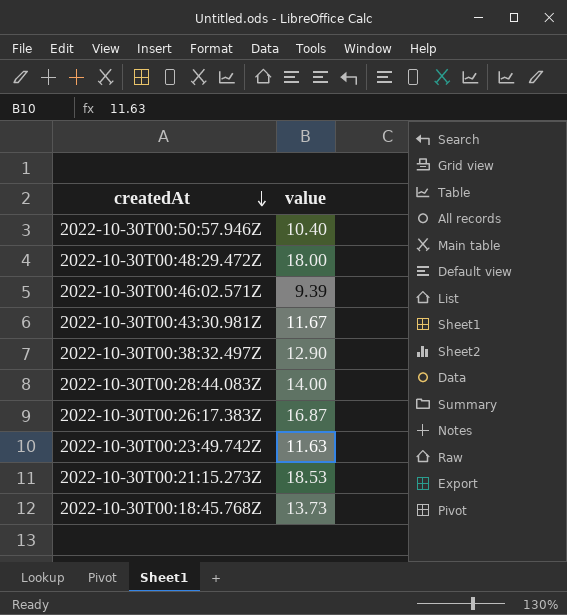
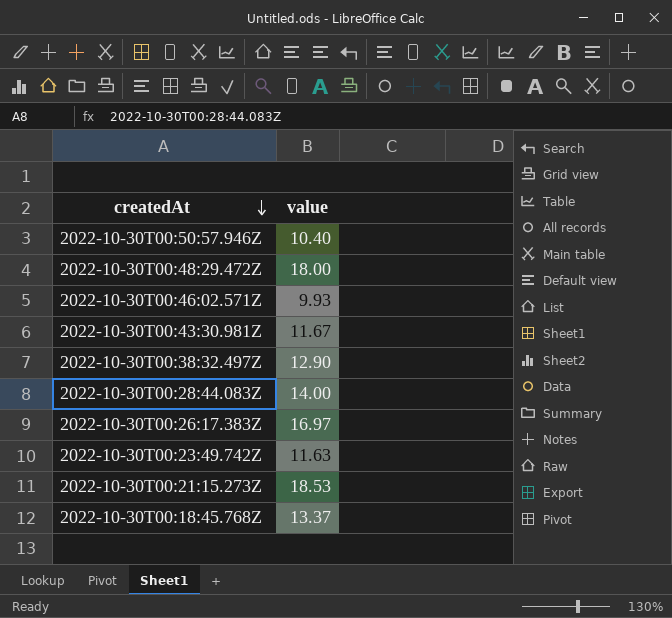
2022-10-30T00:46:02.571Z | value: 9.39 -> 9.93
2022-10-30T00:26:17.383Z | value: 16.87 -> 16.97
2022-10-30T00:18:45.768Z | value: 13.73 -> 13.37

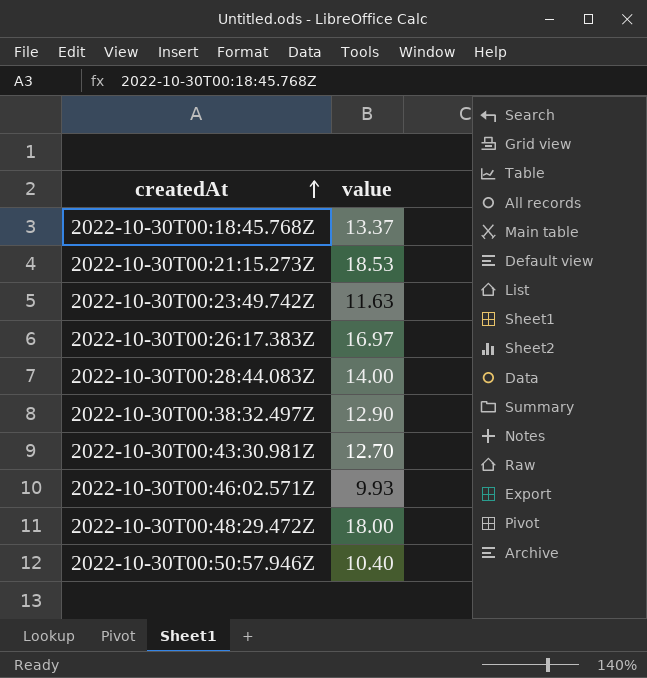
row order: createdAt descending -> createdAt ascending
2022-10-30T00:43:30.981Z | value: 11.67 -> 12.70

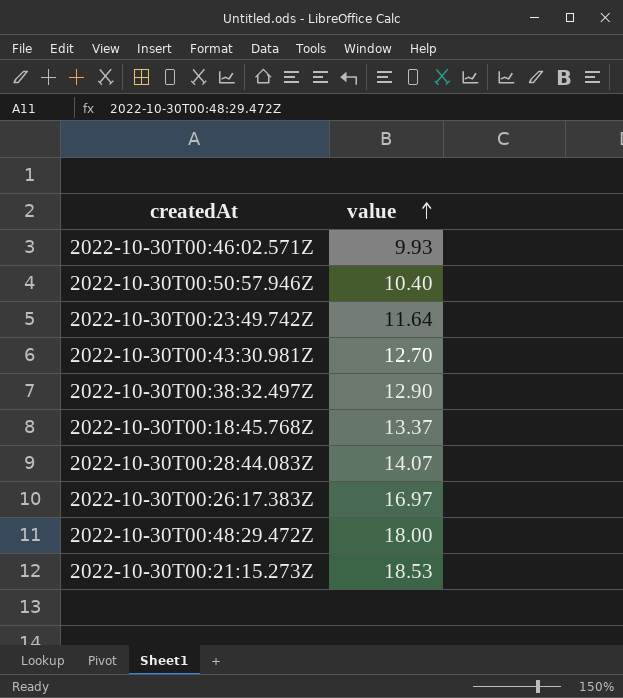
row order: createdAt ascending -> value ascending
2022-10-30T00:23:49.742Z | value: 11.63 -> 11.64
2022-10-30T00:28:44.083Z | value: 14.00 -> 14.07

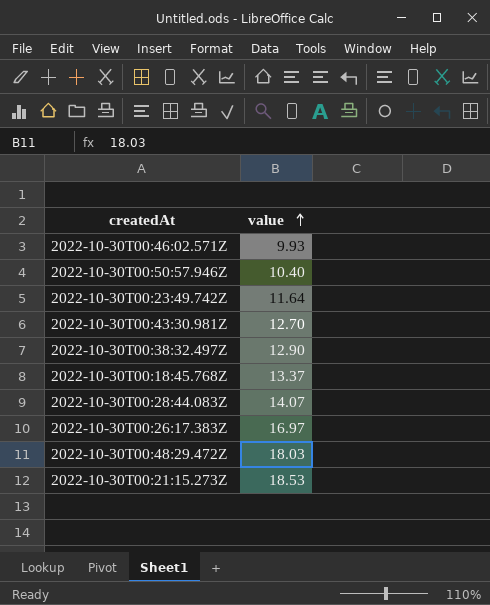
2022-10-30T00:48:29.472Z | value: 18.00 -> 18.03

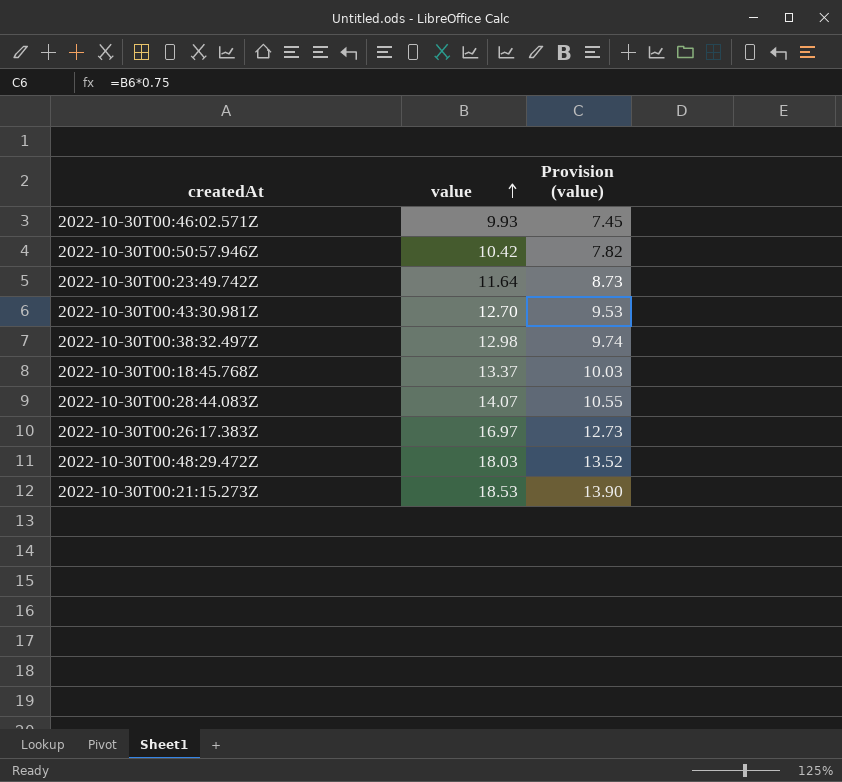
column Provision (value) | formula: none -> [value] * 0.75
2022-10-30T00:50:57.946Z | value: 10.40 -> 10.42
2022-10-30T00:38:32.497Z | value: 12.90 -> 12.98

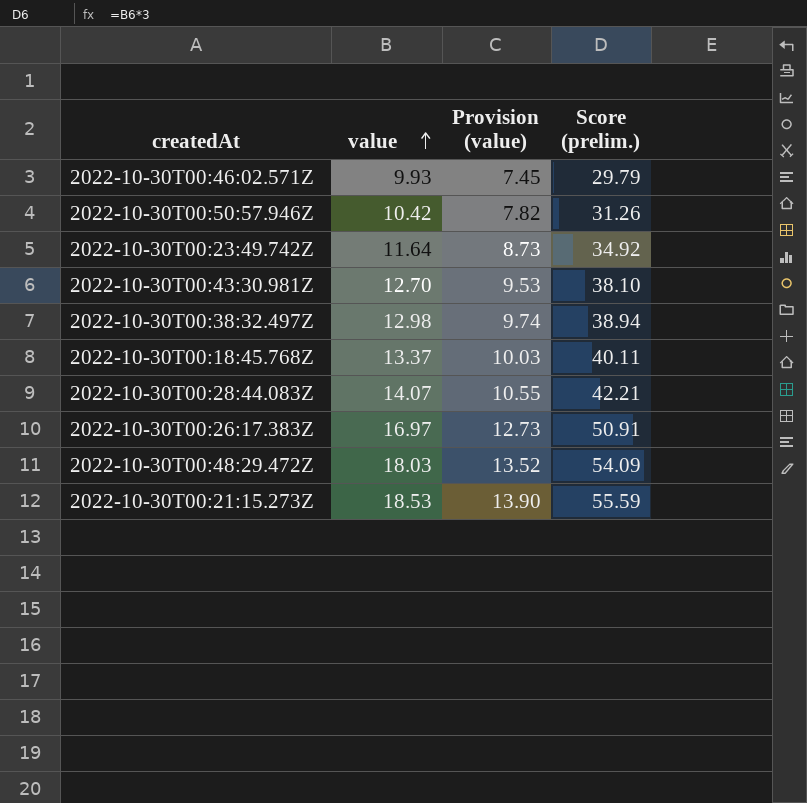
column Score (prelim.) | formula: none -> [value] * 3

